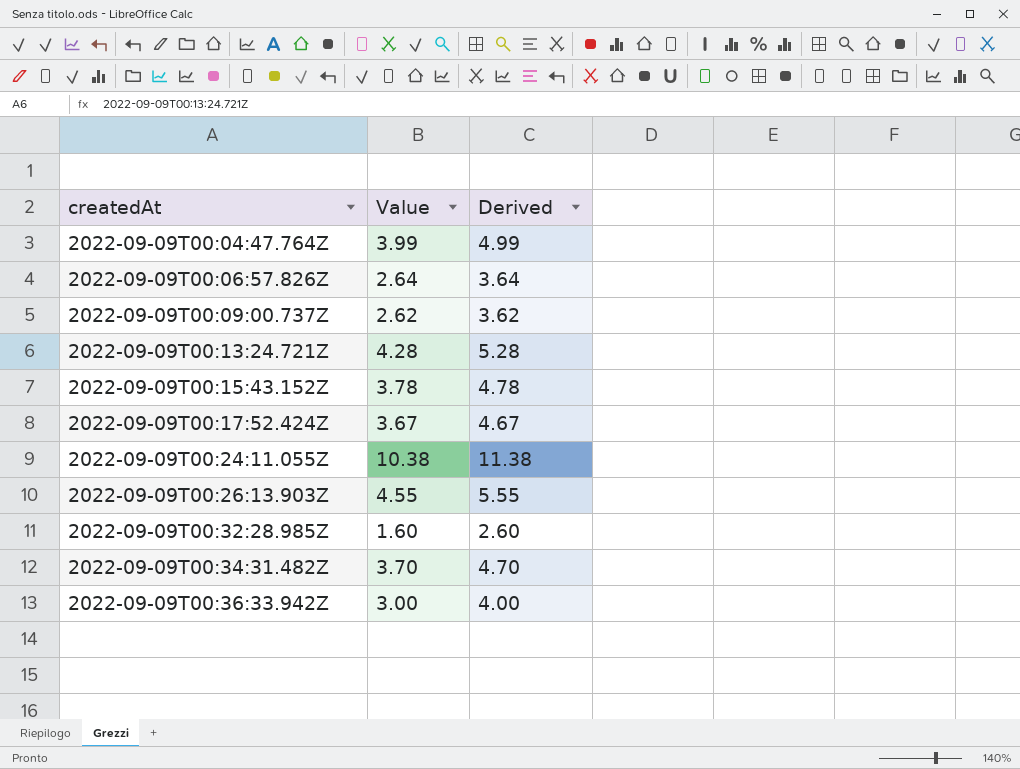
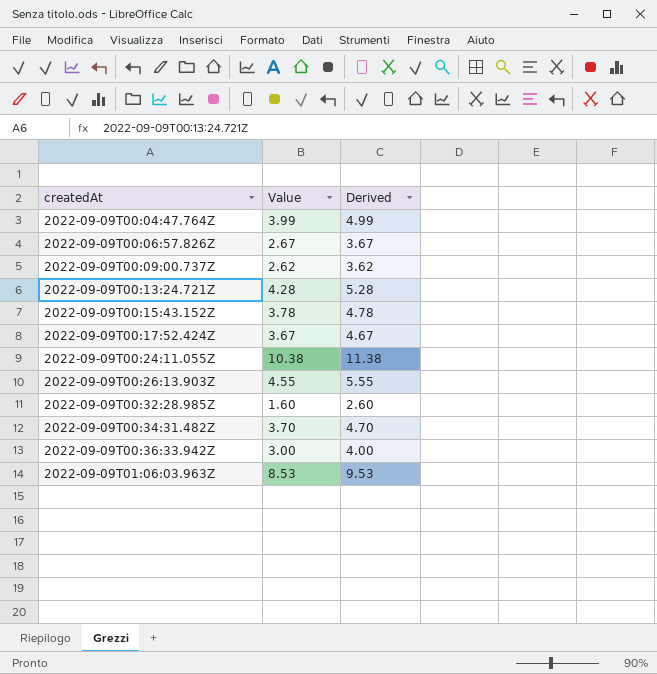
2022-09-09T00:06:57.826Z | Value: 2.64 -> 2.67
2022-09-09T00:06:57.826Z | Derived: 3.64 -> 3.67
row 2022-09-09T01:06:03.963Z: none -> 8.53 | 9.53

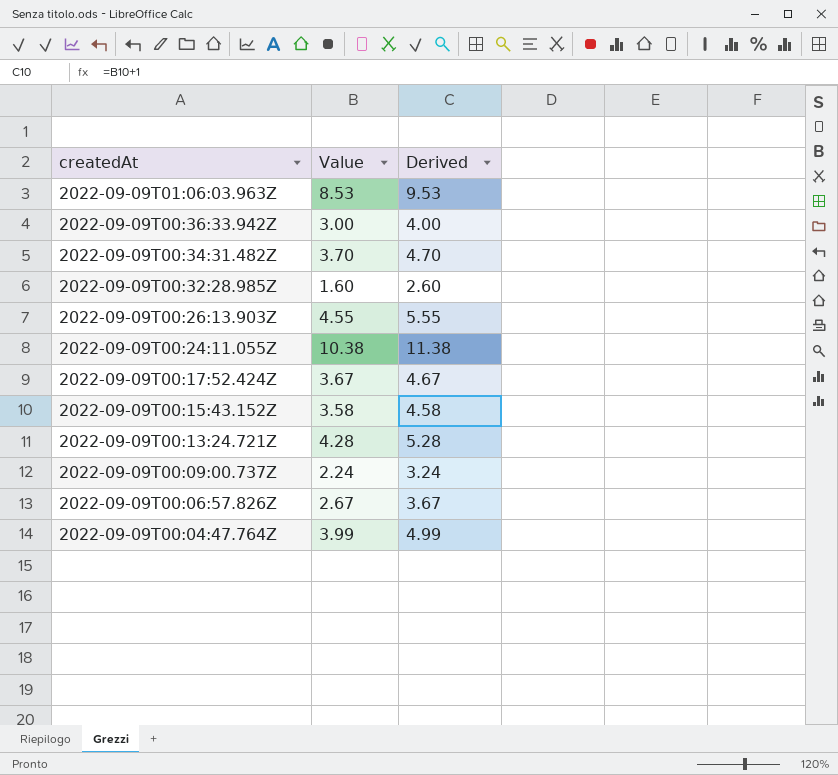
row order: createdAt ascending -> createdAt descending
2022-09-09T00:15:43.152Z | Value: 3.78 -> 3.58
2022-09-09T00:15:43.152Z | Derived: 4.78 -> 4.58
2022-09-09T00:09:00.737Z | Value: 2.62 -> 2.24
2022-09-09T00:09:00.737Z | Derived: 3.62 -> 3.24

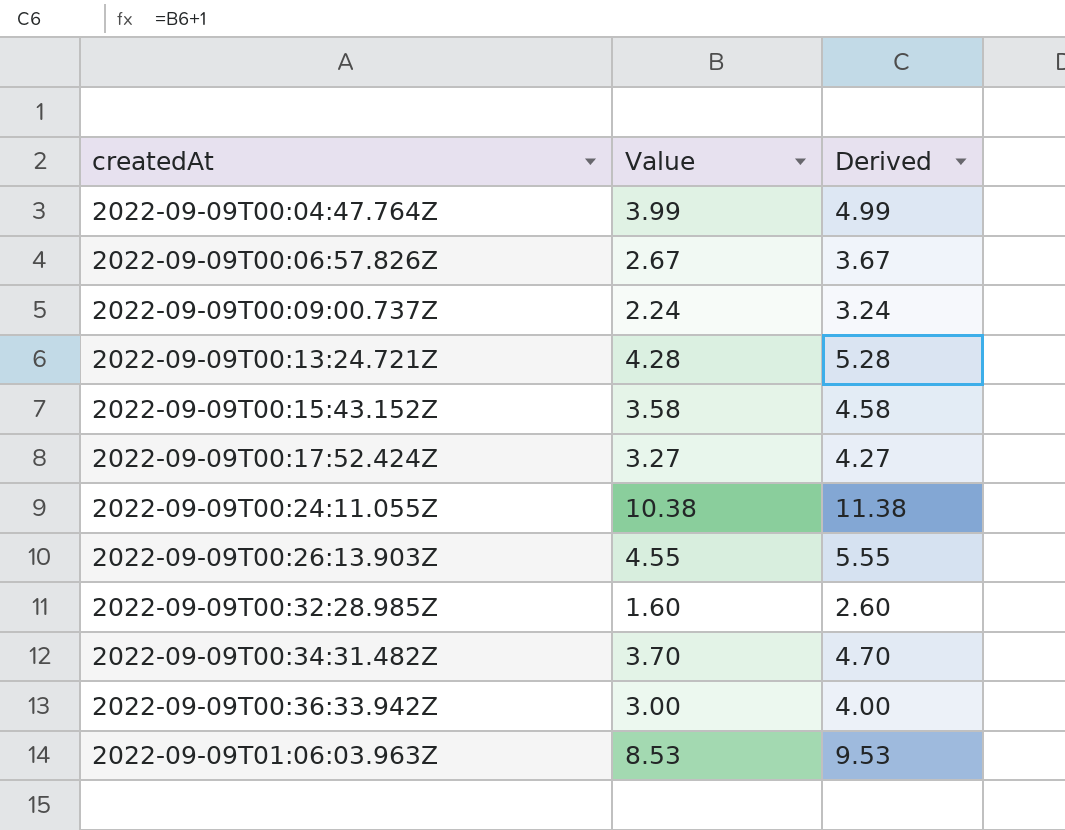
row order: createdAt descending -> createdAt ascending
2022-09-09T00:17:52.424Z | Value: 3.67 -> 3.27
2022-09-09T00:17:52.424Z | Derived: 4.67 -> 4.27

